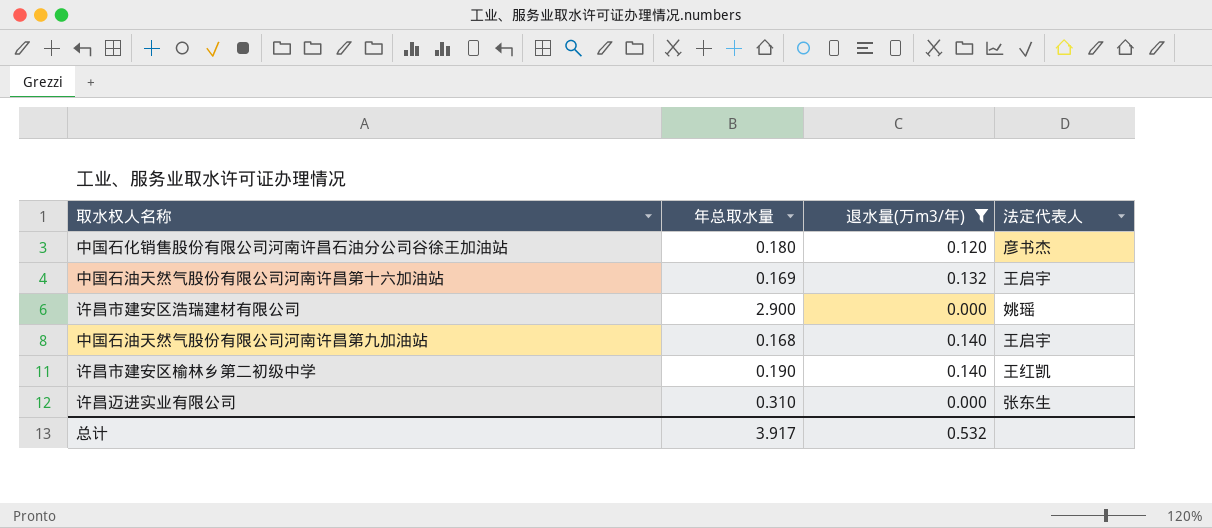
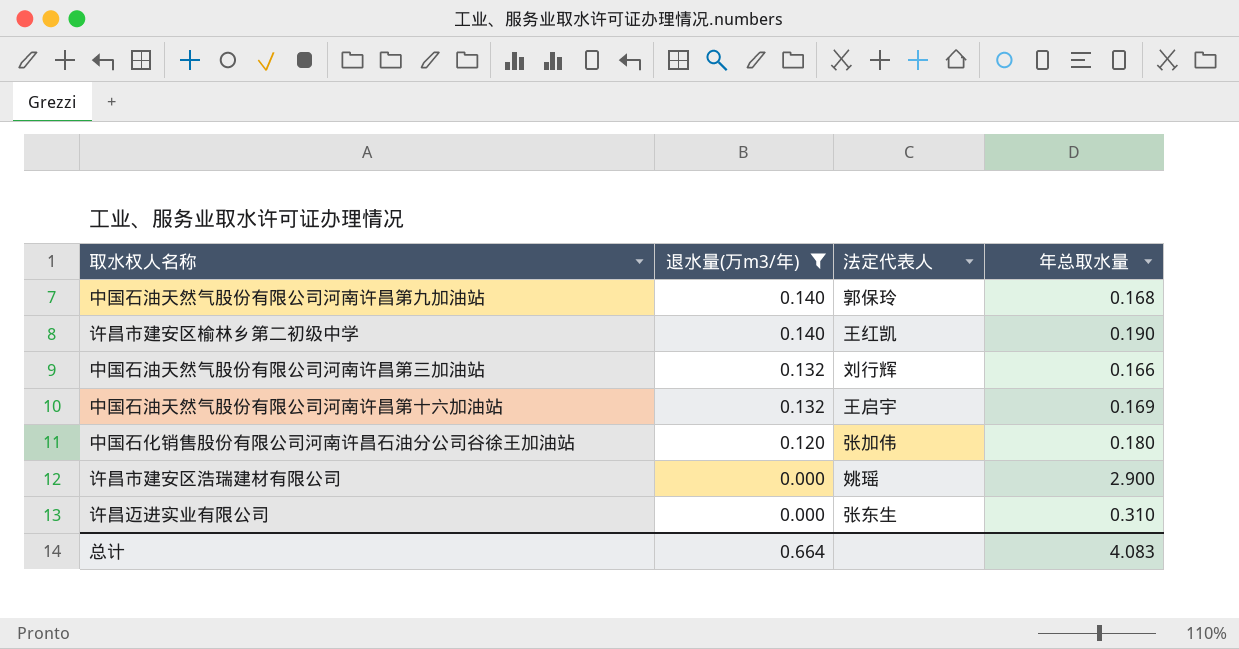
row order: none -> 退水量(万m3/年) descending
column 年总取水量 | position: 2 -> 4
中国石油天然气股份有限公司河南许昌第九加油站 | 法定代表人: 王启宇 -> 郭保玲
row 中国石油天然气股份有限公司河南许昌第三加油站: none -> 0.132 | 刘行辉 | 0.166
中国石化销售股份有限公司河南许昌石油分公司谷徐王加油站 | 法定代表人: 彦书杰 -> 张加伟
总计 | 退水量(万m3/年): 0.532 -> 0.664
总计 | 年总取水量: 3.917 -> 4.083

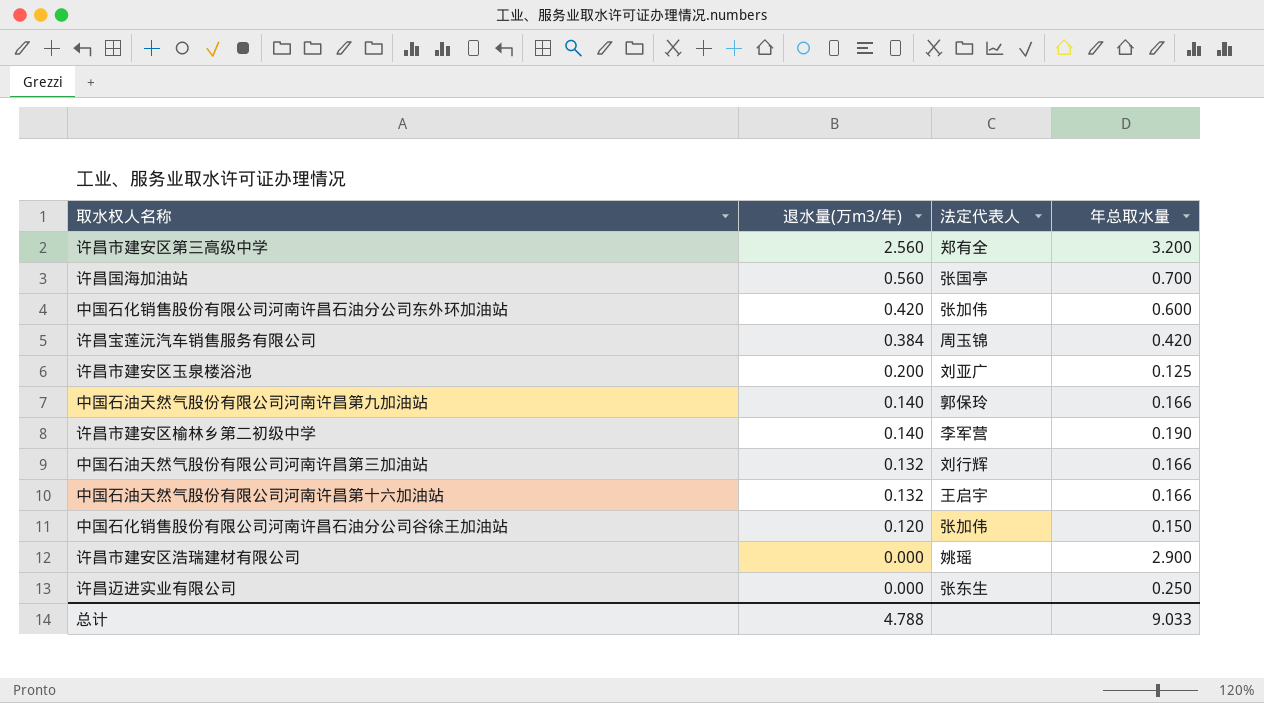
filter: 退水量(万m3/年) <= 0.140 -> none
中国石油天然气股份有限公司河南许昌第九加油站 | 年总取水量: 0.168 -> 0.166
许昌市建安区榆林乡第二初级中学 | 法定代表人: 王红凯 -> 李军营
中国石油天然气股份有限公司河南许昌第十六加油站 | 年总取水量: 0.169 -> 0.166
中国石化销售股份有限公司河南许昌石油分公司谷徐王加油站 | 年总取水量: 0.180 -> 0.150
许昌迈进实业有限公司 | 年总取水量: 0.310 -> 0.250
总计 | 退水量(万m3/年): 0.664 -> 4.788
总计 | 年总取水量: 4.083 -> 9.033

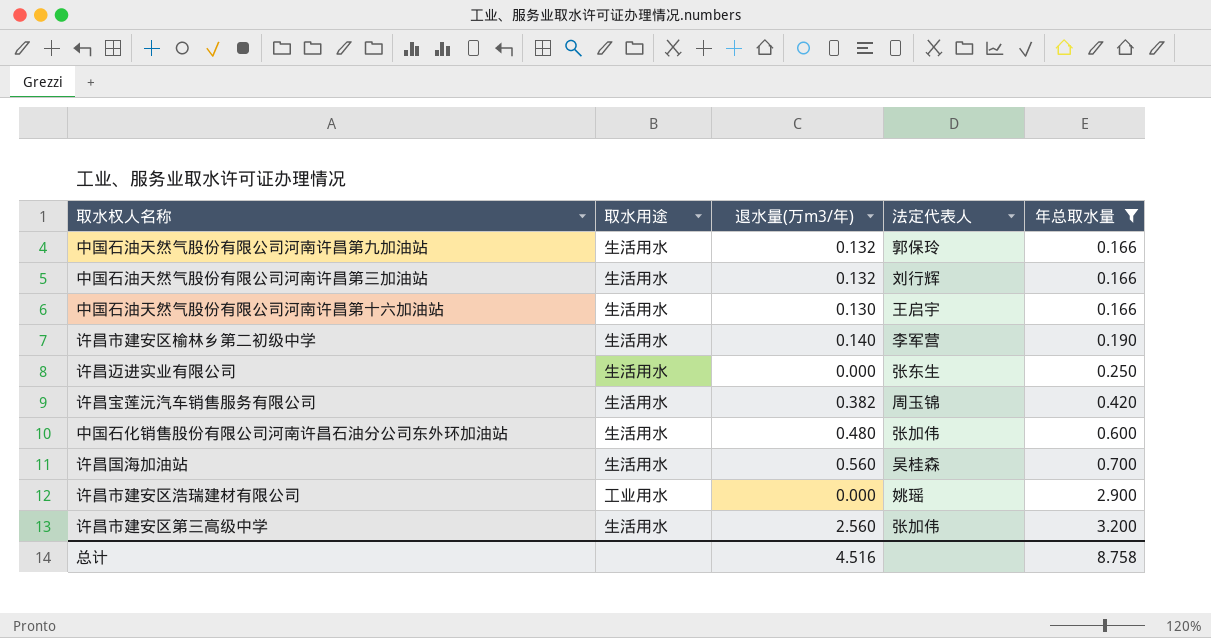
filter: none -> 年总取水量 >= 0.166
row order: 退水量(万m3/年) descending -> 年总取水量 ascending
column 取水用途 | position: none -> 2
中国石油天然气股份有限公司河南许昌第九加油站 | 退水量(万m3/年): 0.140 -> 0.132
中国石油天然气股份有限公司河南许昌第十六加油站 | 退水量(万m3/年): 0.132 -> 0.130
许昌宝莲沅汽车销售服务有限公司 | 退水量(万m3/年): 0.384 -> 0.382
中国石化销售股份有限公司河南许昌石油分公司东外环加油站 | 退水量(万m3/年): 0.420 -> 0.480
许昌国海加油站 | 法定代表人: 张国亭 -> 吴桂森
许昌市建安区第三高级中学 | 法定代表人: 郑有全 -> 张加伟
总计 | 退水量(万m3/年): 4.788 -> 4.516
总计 | 年总取水量: 9.033 -> 8.758

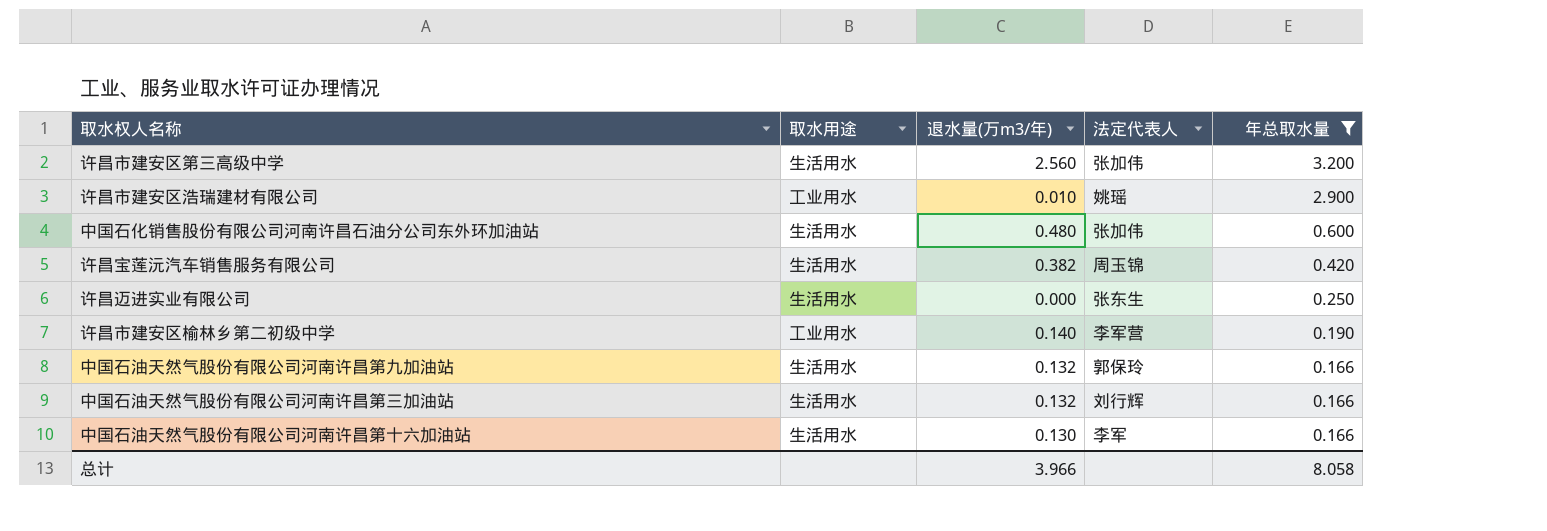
row order: 年总取水量 ascending -> 年总取水量 descending
row 许昌国海加油站: 生活用水 | 0.560 | 吴桂森 | 0.700 -> none
许昌市建安区浩瑞建材有限公司 | 退水量(万m3/年): 0.000 -> 0.010
许昌市建安区榆林乡第二初级中学 | 取水用途: 生活用水 -> 工业用水
中国石油天然气股份有限公司河南许昌第十六加油站 | 法定代表人: 王启宇 -> 李军
总计 | 退水量(万m3/年): 4.516 -> 3.966
总计 | 年总取水量: 8.758 -> 8.058

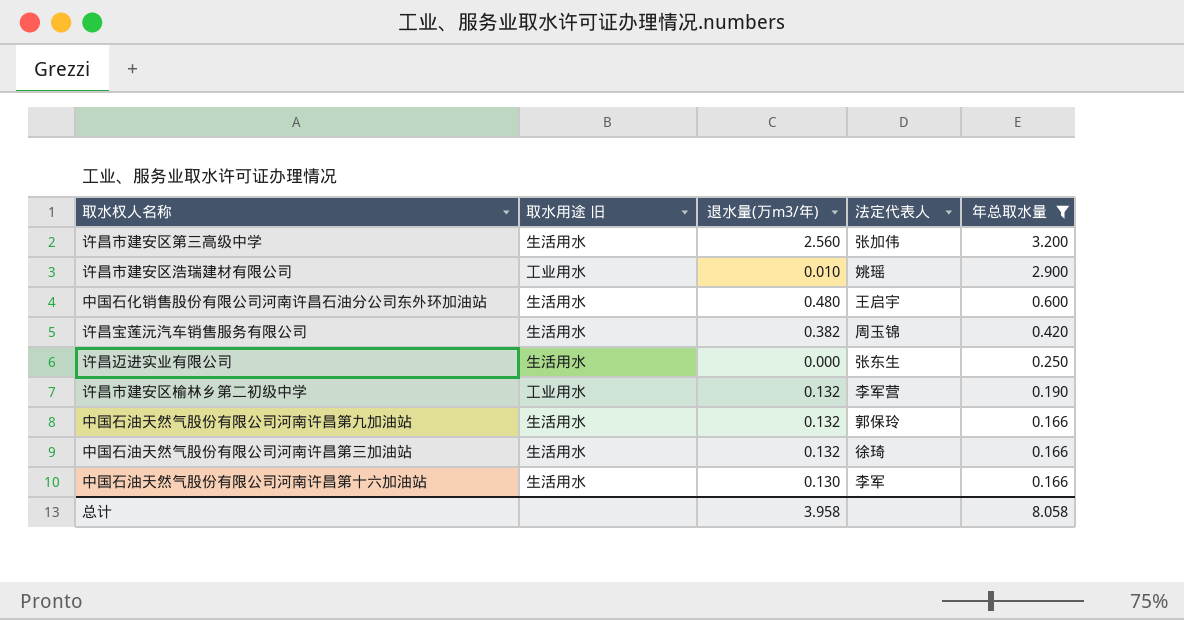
column name: 取水用途 -> 取水用途 旧
中国石化销售股份有限公司河南许昌石油分公司东外环加油站 | 法定代表人: 张加伟 -> 王启宇
许昌市建安区榆林乡第二初级中学 | 退水量(万m3/年): 0.140 -> 0.132
中国石油天然气股份有限公司河南许昌第三加油站 | 法定代表人: 刘行辉 -> 徐琦
总计 | 退水量(万m3/年): 3.966 -> 3.958

